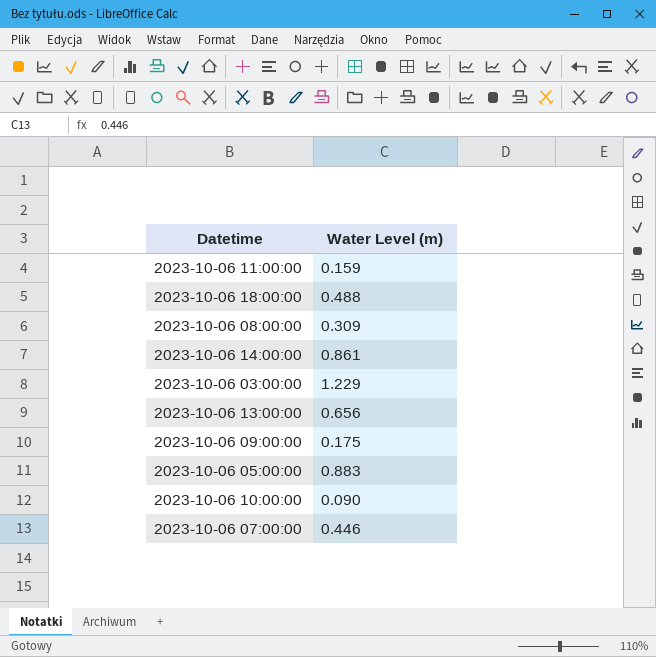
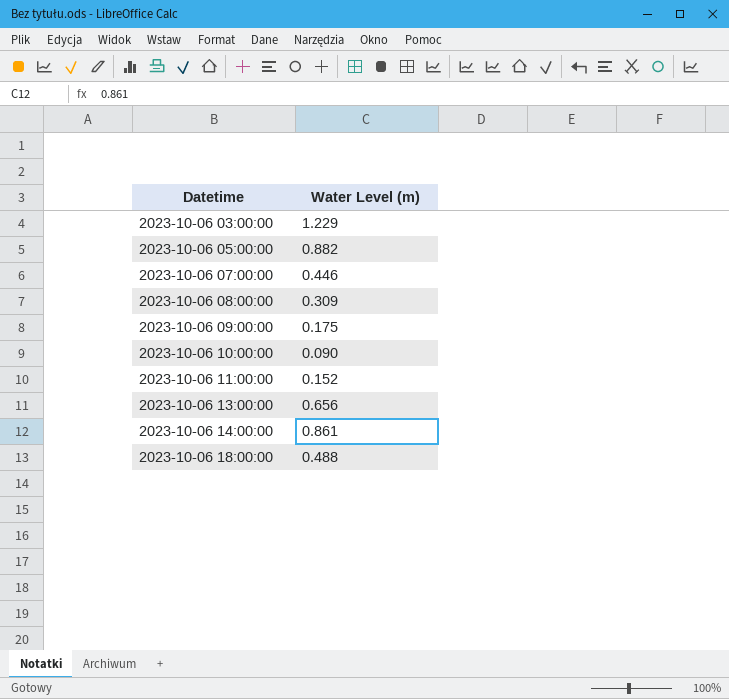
row order: none -> Datetime ascending
2023-10-06 05:00:00 | Water Level (m): 0.883 -> 0.882
2023-10-06 11:00:00 | Water Level (m): 0.159 -> 0.152

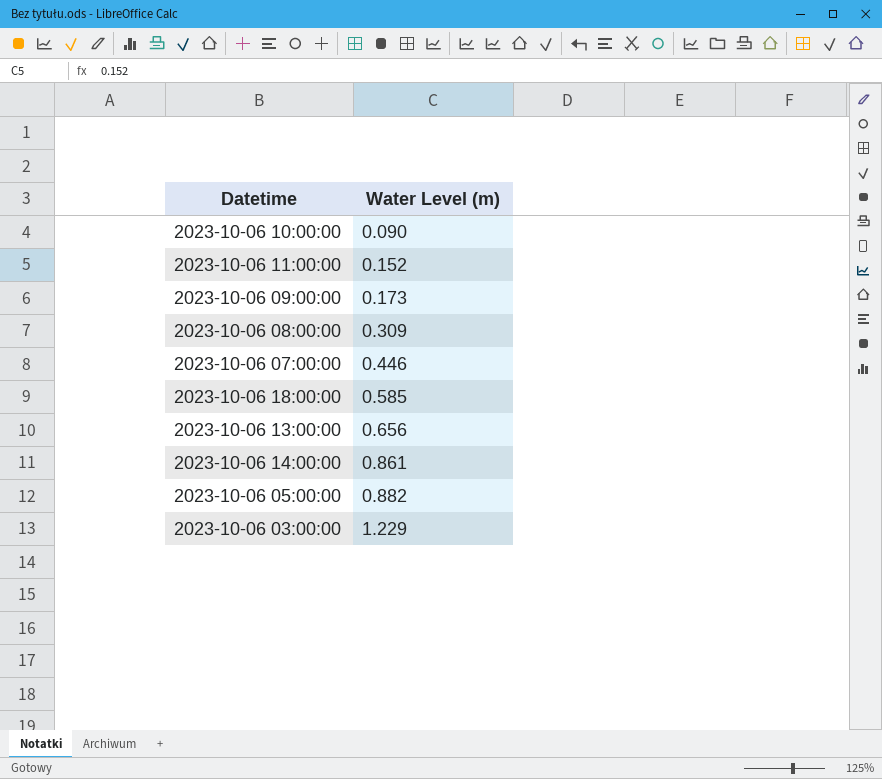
row order: Datetime ascending -> Water Level (m) ascending
2023-10-06 09:00:00 | Water Level (m): 0.175 -> 0.173
2023-10-06 18:00:00 | Water Level (m): 0.488 -> 0.585

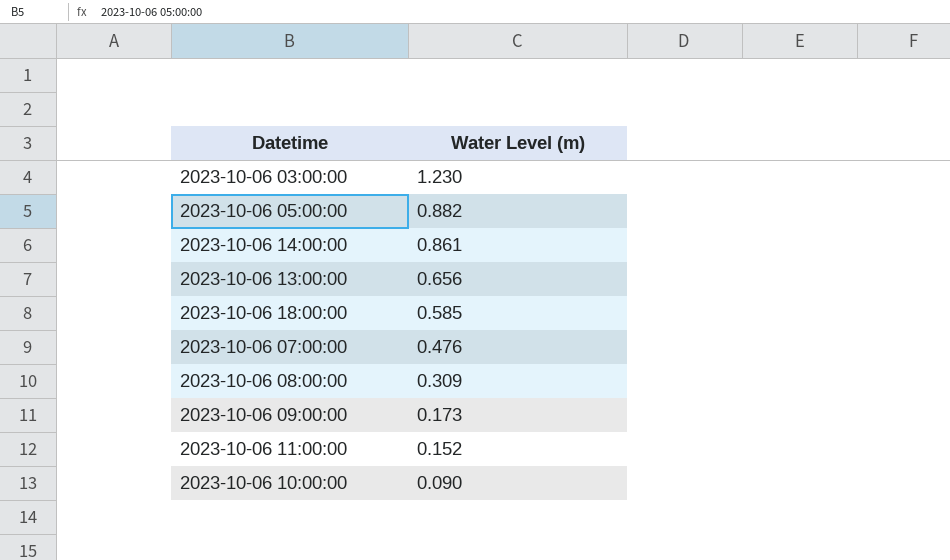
row order: Water Level (m) ascending -> Water Level (m) descending
2023-10-06 03:00:00 | Water Level (m): 1.229 -> 1.230
2023-10-06 07:00:00 | Water Level (m): 0.446 -> 0.476

